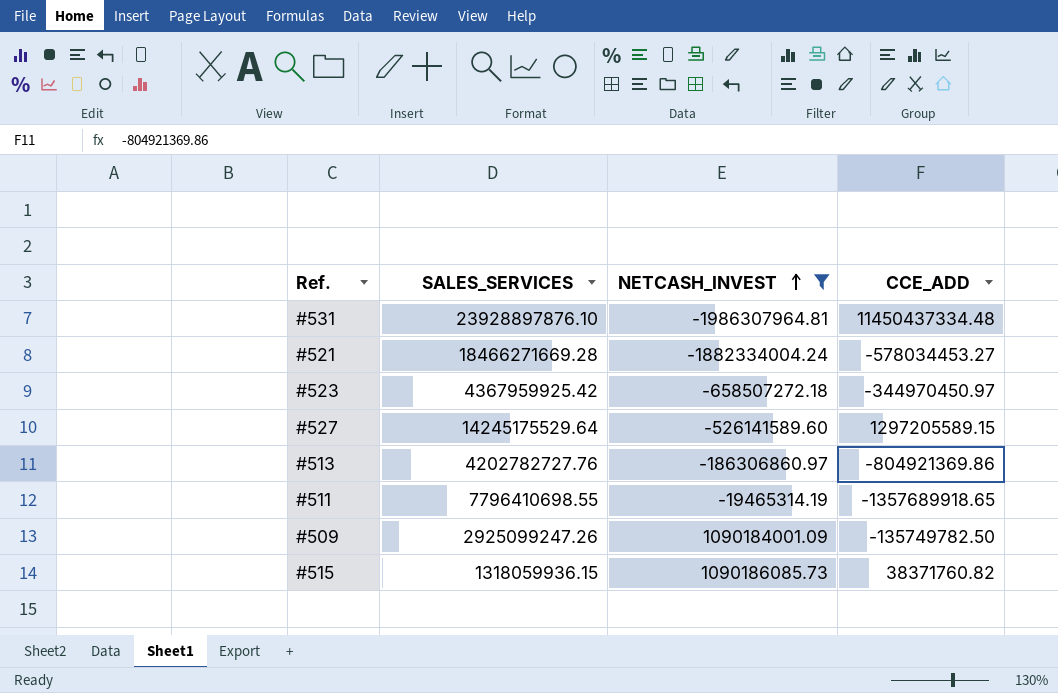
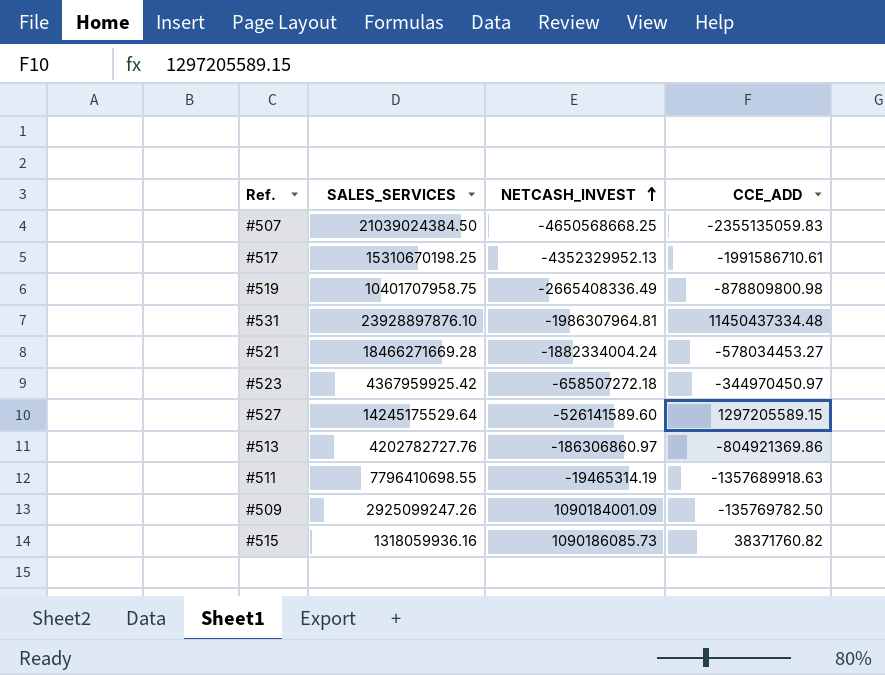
filter: NETCASH_INVEST >= -1986307964.81 -> none
#511 | CCE_ADD: -1357689918.65 -> -1357689918.63
#509 | CCE_ADD: -135749782.50 -> -135769782.50
#515 | SALES_SERVICES: 1318059936.15 -> 1318059936.16

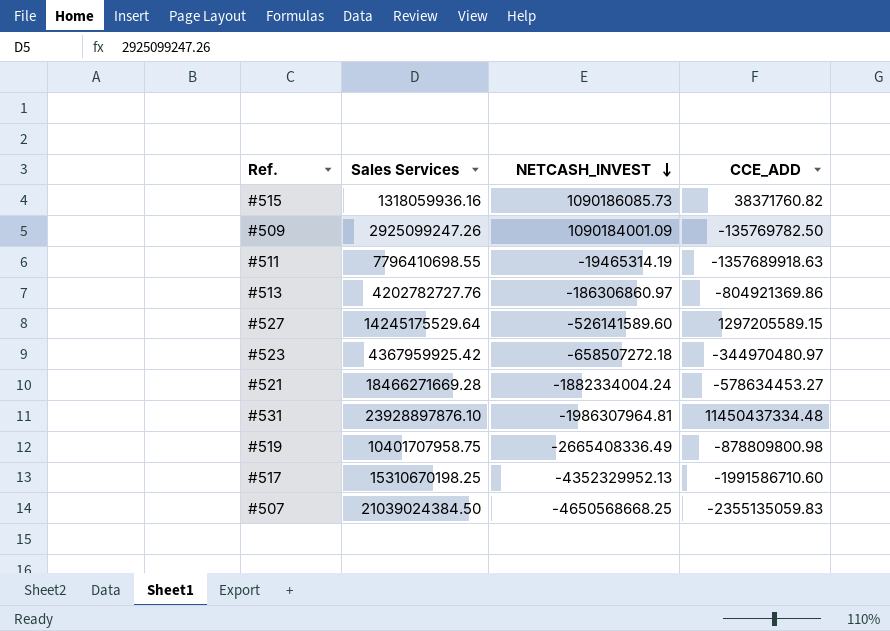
row order: NETCASH_INVEST ascending -> NETCASH_INVEST descending
column name: SALES_SERVICES -> Sales Services
#523 | CCE_ADD: -344970450.97 -> -344970480.97
#521 | CCE_ADD: -578034453.27 -> -578634453.27
#517 | CCE_ADD: -1991586710.61 -> -1991586710.60

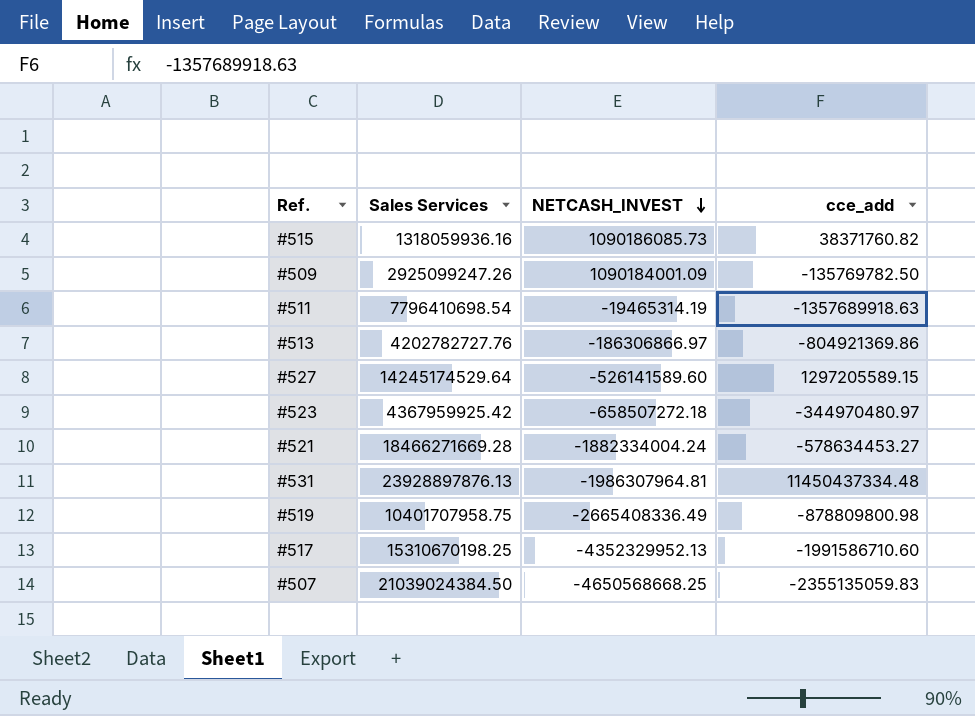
column name: CCE_ADD -> cce_add
#511 | Sales Services: 7796410698.55 -> 7796410698.54
#513 | NETCASH_INVEST: -186306860.97 -> -186306866.97
#527 | Sales Services: 14245175529.64 -> 14245174529.64
#531 | Sales Services: 23928897876.10 -> 23928897876.13

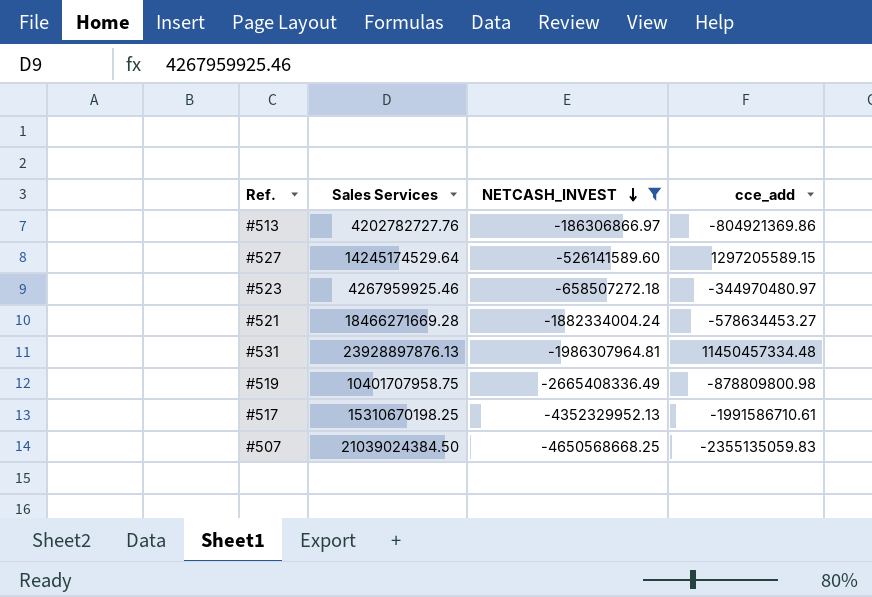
filter: none -> NETCASH_INVEST <= -186306866.97
#523 | Sales Services: 4367959925.42 -> 4267959925.46
#531 | cce_add: 11450437334.48 -> 11450457334.48
#517 | cce_add: -1991586710.60 -> -1991586710.61

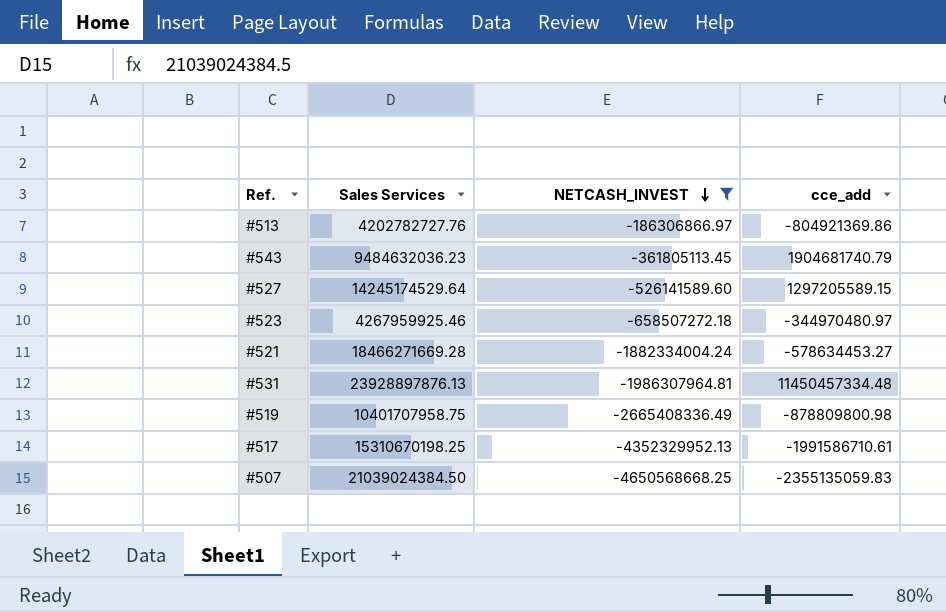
row #543: none -> 9484632036.23 | -361805113.45 | 1904681740.79

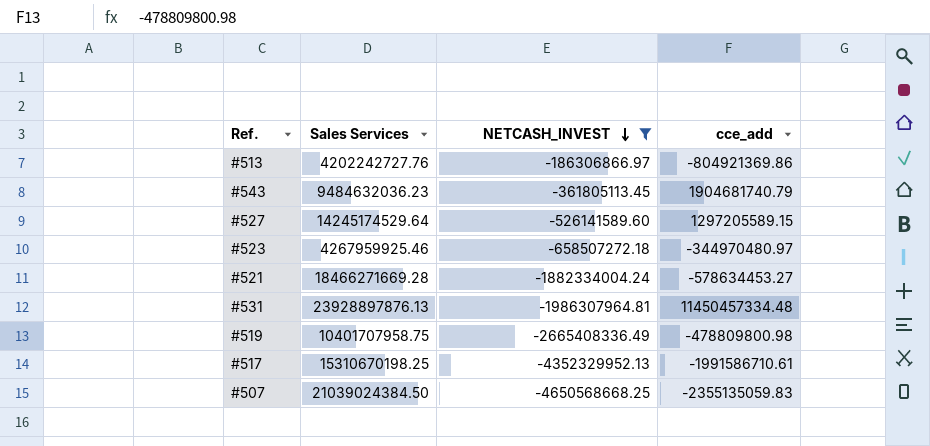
#513 | Sales Services: 4202782727.76 -> 4202242727.76
#519 | cce_add: -878809800.98 -> -478809800.98

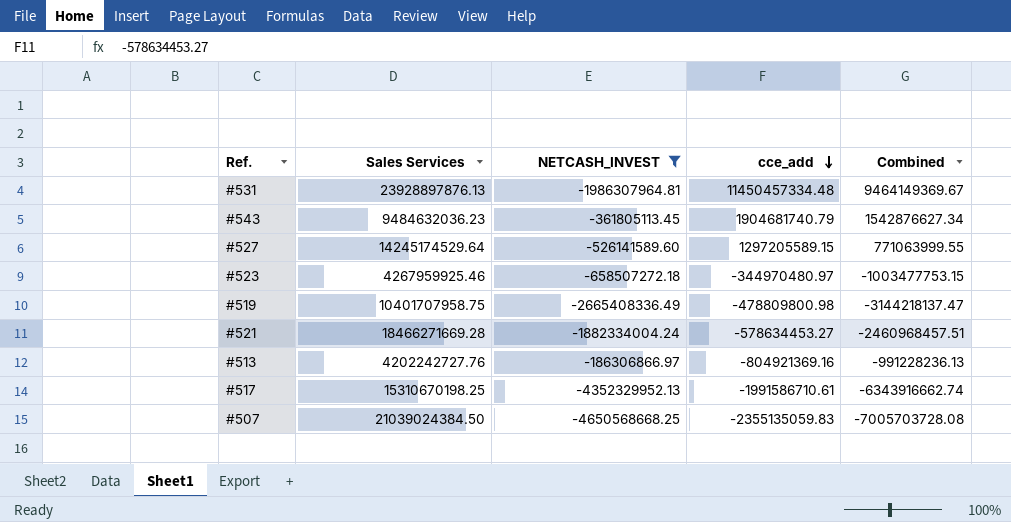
row order: NETCASH_INVEST descending -> cce_add descending
column Combined | formula: none -> [NETCASH_INVEST] + [cce_add]
#513 | cce_add: -804921369.86 -> -804921369.16

